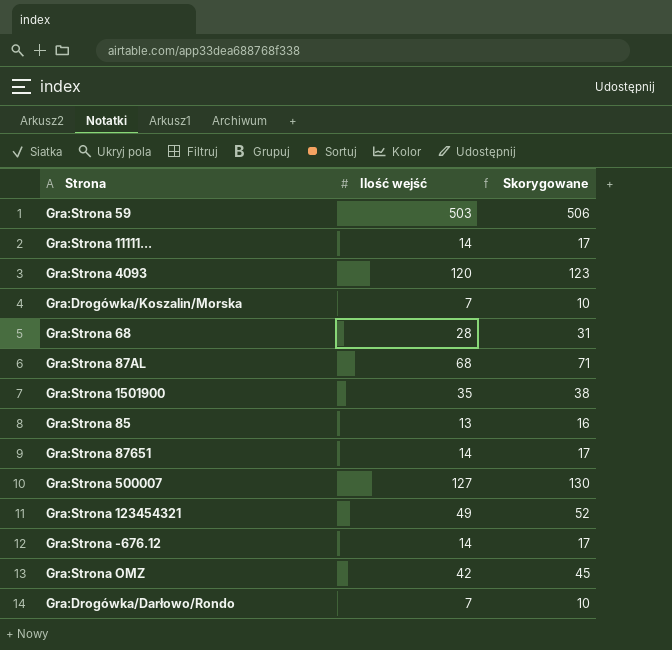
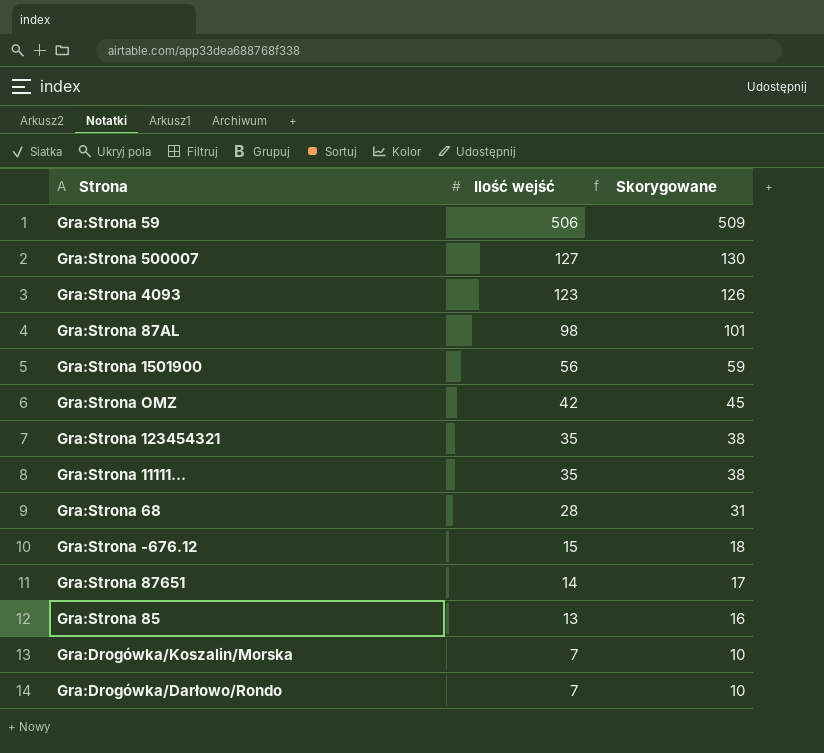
row order: none -> Ilość wejść descending
Gra:Strona 59 | Ilość wejść: 503 -> 506
Gra:Strona 59 | Skorygowane: 506 -> 509
Gra:Strona 4093 | Ilość wejść: 120 -> 123
Gra:Strona 4093 | Skorygowane: 123 -> 126
Gra:Strona 87AL | Ilość wejść: 68 -> 98
Gra:Strona 87AL | Skorygowane: 71 -> 101
Gra:Strona 1501900 | Ilość wejść: 35 -> 56
Gra:Strona 1501900 | Skorygowane: 38 -> 59
Gra:Strona 123454321 | Ilość wejść: 49 -> 35
Gra:Strona 123454321 | Skorygowane: 52 -> 38
Gra:Strona 11111... | Ilość wejść: 14 -> 35
Gra:Strona 11111... | Skorygowane: 17 -> 38
Gra:Strona -676.12 | Ilość wejść: 14 -> 15
Gra:Strona -676.12 | Skorygowane: 17 -> 18

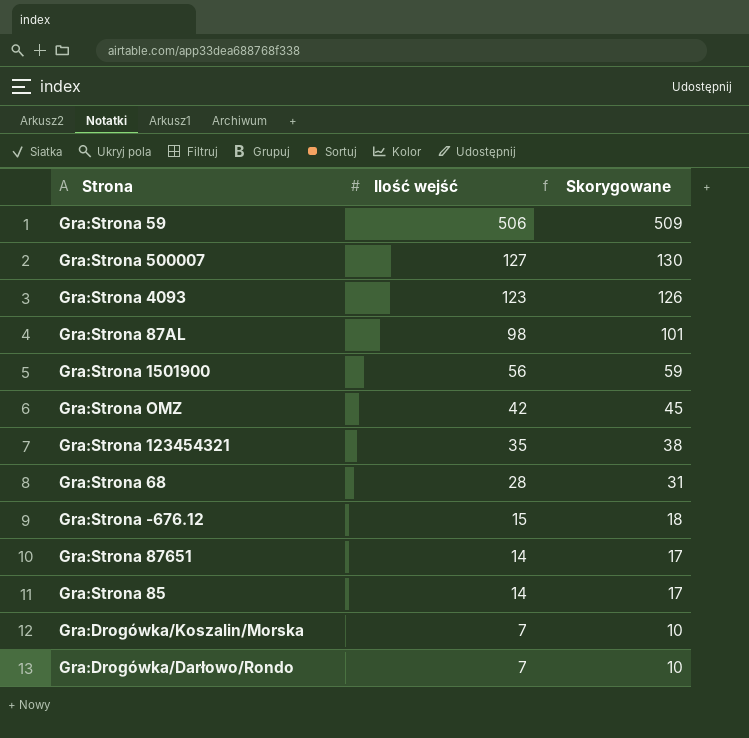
row Gra:Strona 11111...: 35 | 38 -> none
Gra:Strona 85 | Ilość wejść: 13 -> 14
Gra:Strona 85 | Skorygowane: 16 -> 17

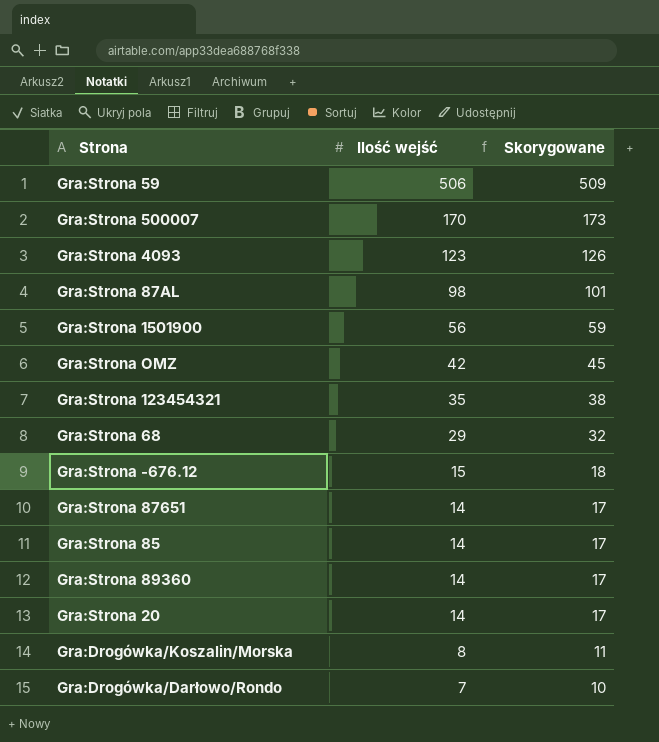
Gra:Strona 500007 | Ilość wejść: 127 -> 170
Gra:Strona 500007 | Skorygowane: 130 -> 173
Gra:Strona 68 | Ilość wejść: 28 -> 29
Gra:Strona 68 | Skorygowane: 31 -> 32
row Gra:Strona 89360: none -> 14 | 17
row Gra:Strona 20: none -> 14 | 17
Gra:Drogówka/Koszalin/Morska | Ilość wejść: 7 -> 8
Gra:Drogówka/Koszalin/Morska | Skorygowane: 10 -> 11

